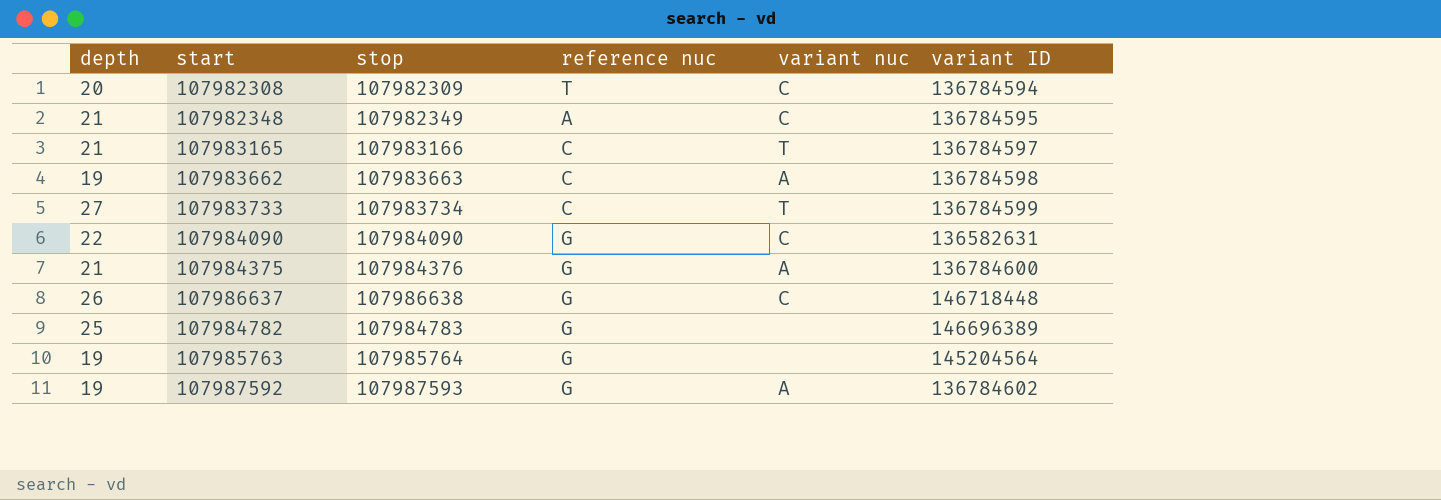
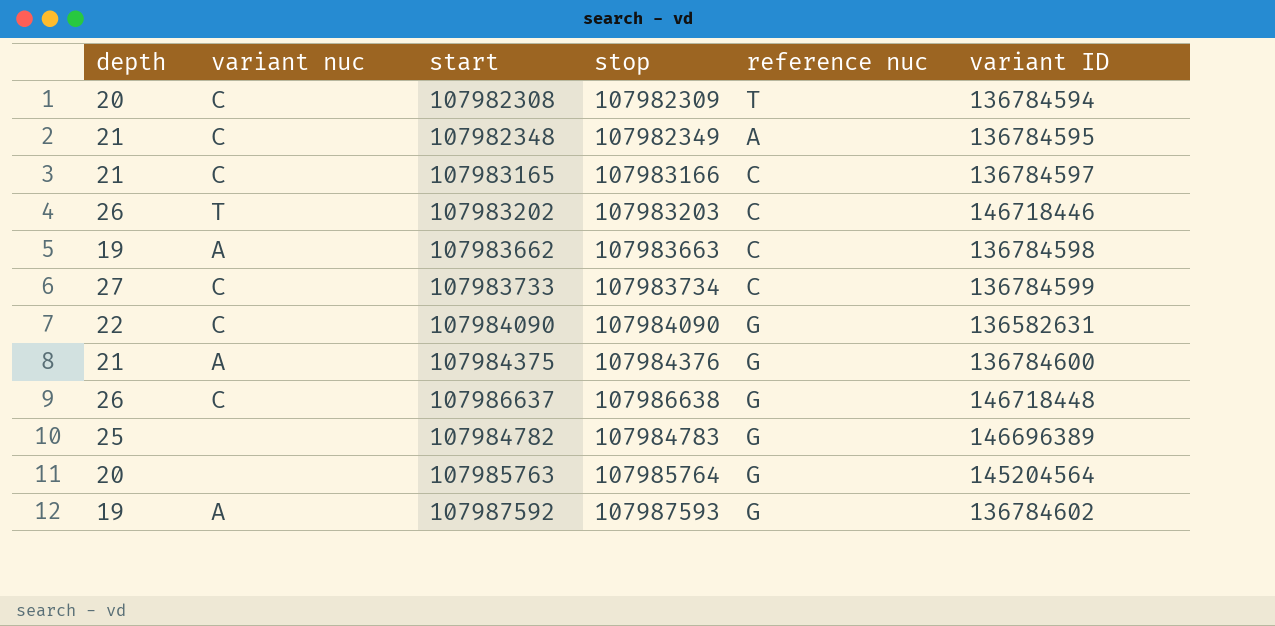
column variant nuc | position: 5 -> 2
107983165 | variant nuc: T -> C
row 107983202: none -> 26 | T | 107983203 | C | 146718446
107983733 | variant nuc: T -> C
107985763 | depth: 19 -> 20

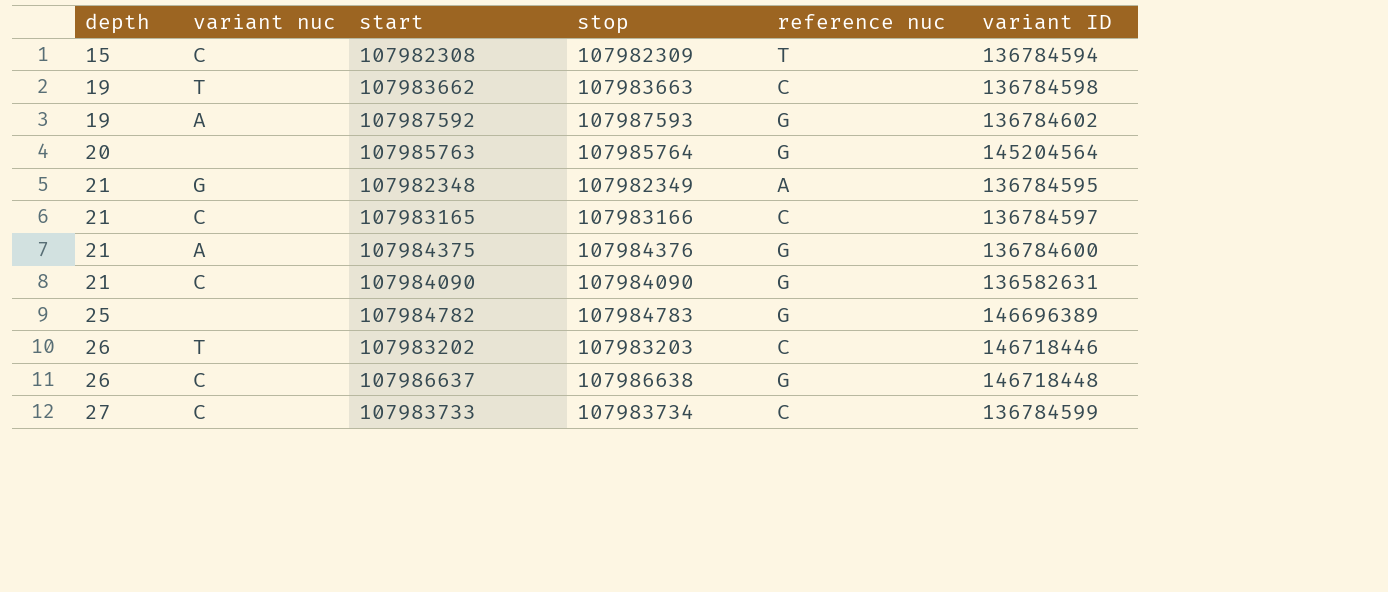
row order: none -> depth ascending
107982308 | depth: 20 -> 15
107983662 | variant nuc: A -> T
107982348 | variant nuc: C -> G
107984090 | depth: 22 -> 21

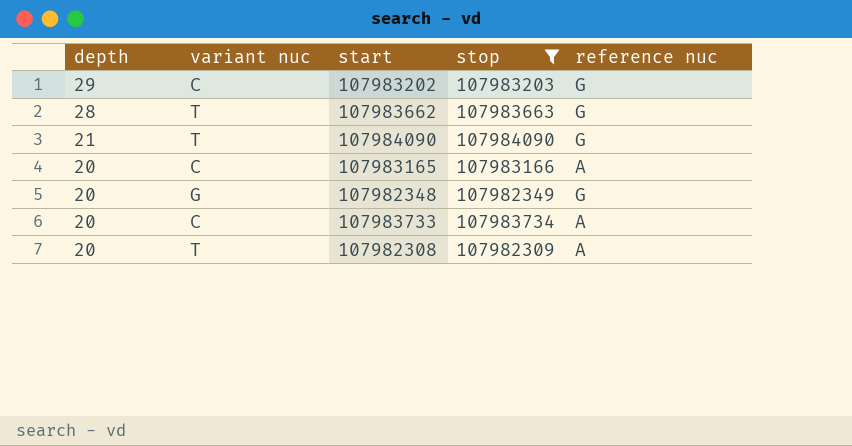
filter: none -> stop <= 107984090
row order: depth ascending -> depth descending
column variant ID | position: 6 -> none
107983202 | depth: 26 -> 29
107983202 | variant nuc: T -> C
107983202 | reference nuc: C -> G
107983662 | depth: 19 -> 28
107983662 | reference nuc: C -> G
107984090 | variant nuc: C -> T
107983165 | depth: 21 -> 20
107983165 | reference nuc: C -> A
107982348 | depth: 21 -> 20
107982348 | reference nuc: A -> G
107983733 | depth: 27 -> 20
107983733 | reference nuc: C -> A
107982308 | depth: 15 -> 20
107982308 | variant nuc: C -> T
107982308 | reference nuc: T -> A

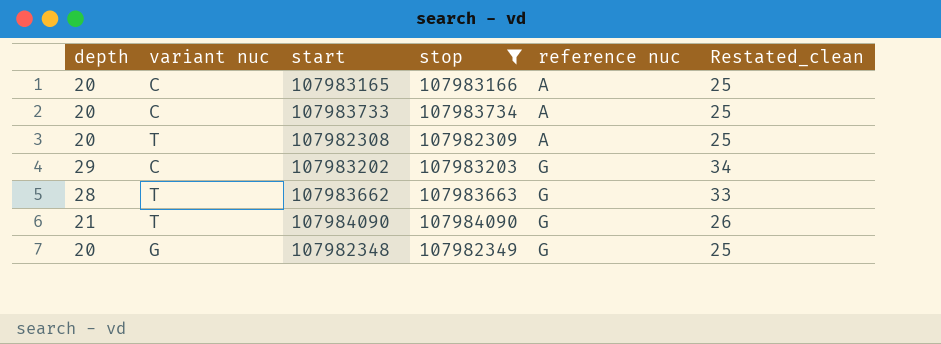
row order: depth descending -> reference nuc ascending
column Restated_clean | formula: none -> [depth] + 5

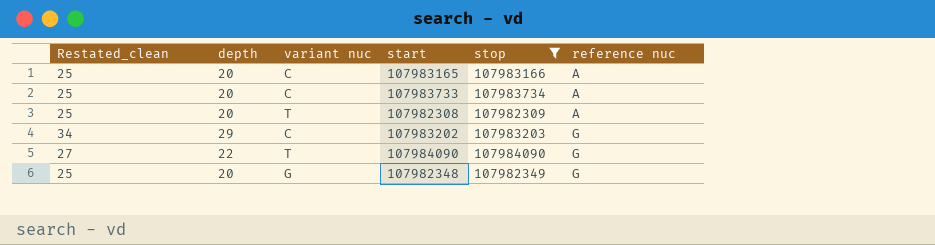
column Restated_clean | position: 6 -> 1
row 107983662: 28 | T | 107983663 | G | 33 -> none
107984090 | Restated_clean: 26 -> 27
107984090 | depth: 21 -> 22

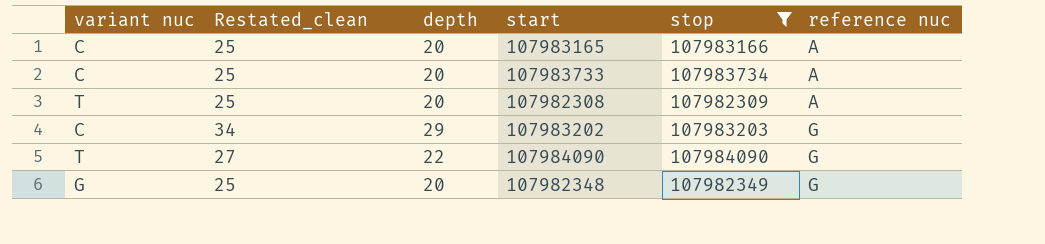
column variant nuc | position: 3 -> 1

